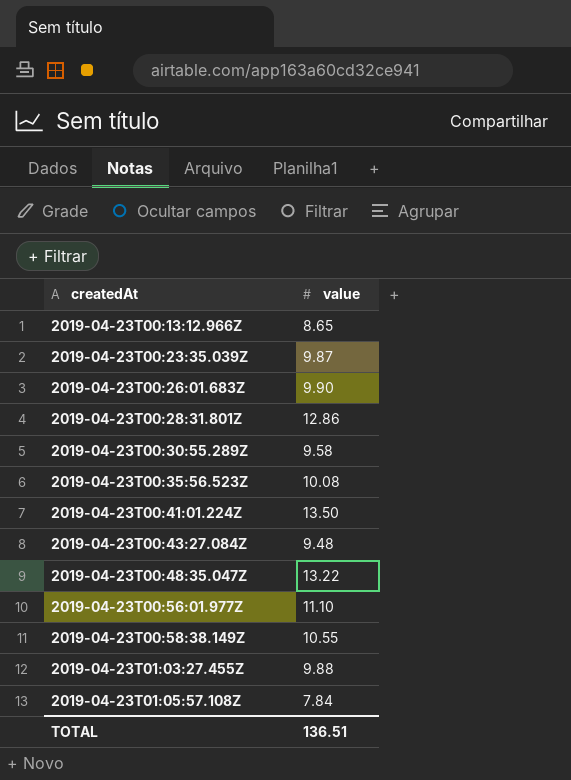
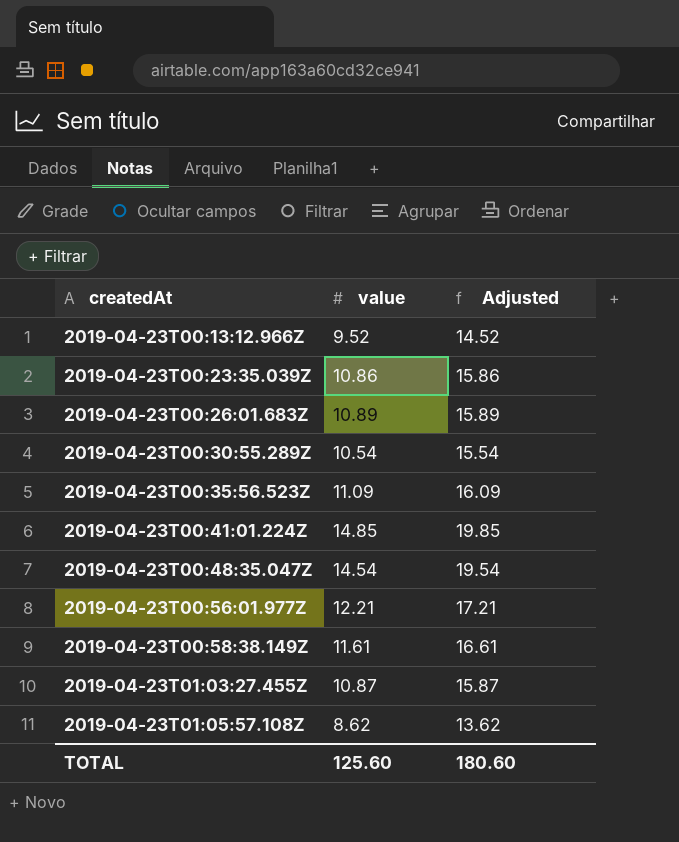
column Adjusted | formula: none -> [value] + 5
row 2019-04-23T00:28:31.801Z: 12.86 -> none
row 2019-04-23T00:43:27.084Z: 9.48 -> none
2019-04-23T00:13:12.966Z | value: 8.65 -> 9.52
2019-04-23T00:23:35.039Z | value: 9.87 -> 10.86
2019-04-23T00:26:01.683Z | value: 9.90 -> 10.89
2019-04-23T00:30:55.289Z | value: 9.58 -> 10.54
2019-04-23T00:35:56.523Z | value: 10.08 -> 11.09
2019-04-23T00:41:01.224Z | value: 13.50 -> 14.85
2019-04-23T00:48:35.047Z | value: 13.22 -> 14.54
2019-04-23T00:56:01.977Z | value: 11.10 -> 12.21
2019-04-23T00:58:38.149Z | value: 10.55 -> 11.61
2019-04-23T01:03:27.455Z | value: 9.88 -> 10.87
2019-04-23T01:05:57.108Z | value: 7.84 -> 8.62
TOTAL | value: 136.51 -> 125.60

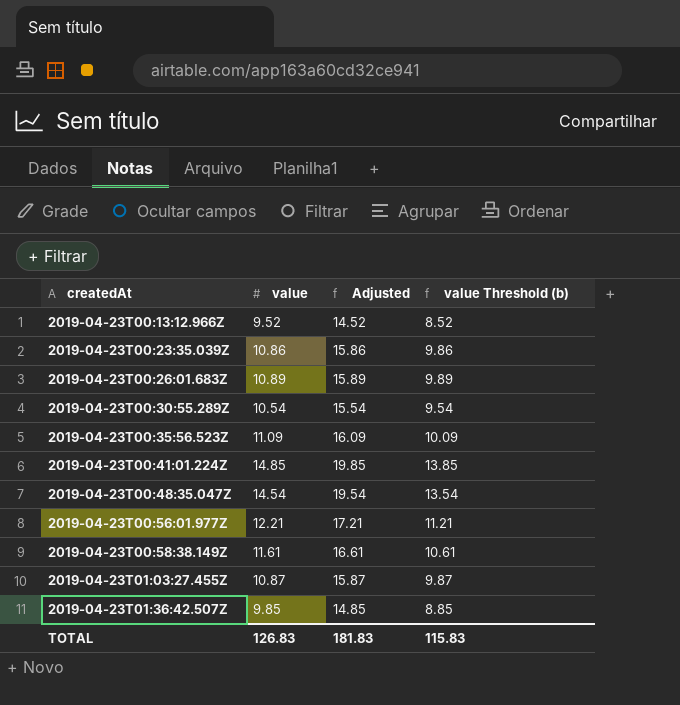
column value Threshold (b) | formula: none -> [value] - 1
row 2019-04-23T01:05:57.108Z: 8.62 | 13.62 -> none
row 2019-04-23T01:36:42.507Z: none -> 9.85 | 14.85 | 8.85
TOTAL | value: 125.60 -> 126.83
TOTAL | Adjusted: 180.60 -> 181.83

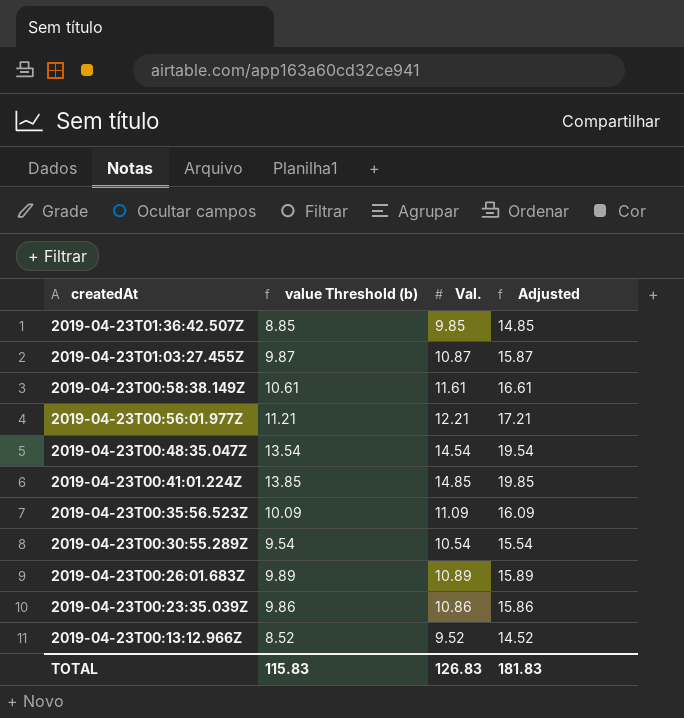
row order: createdAt ascending -> createdAt descending
column value Threshold (b) | position: 4 -> 2
column name: value -> Val.

